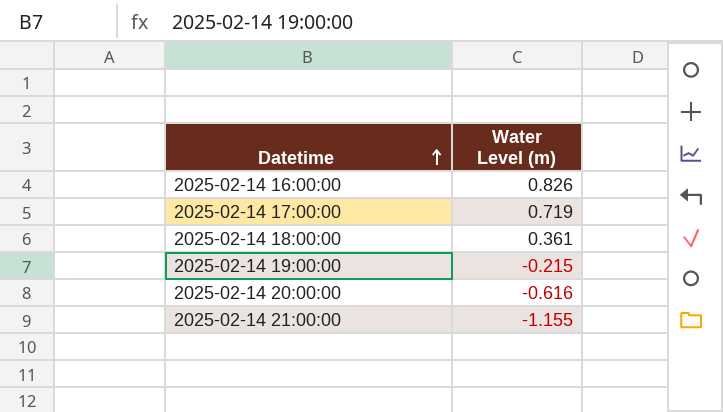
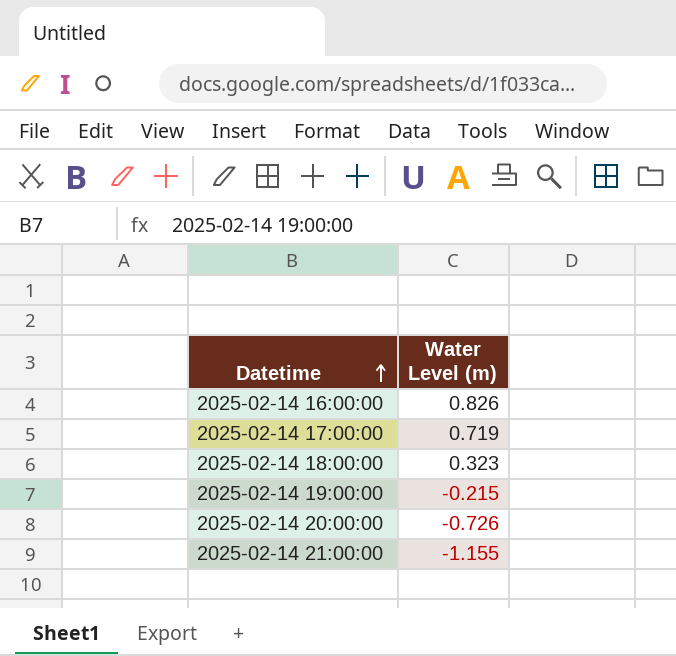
2025-02-14 18:00:00 | Water Level (m): 0.361 -> 0.323
2025-02-14 20:00:00 | Water Level (m): -0.616 -> -0.726

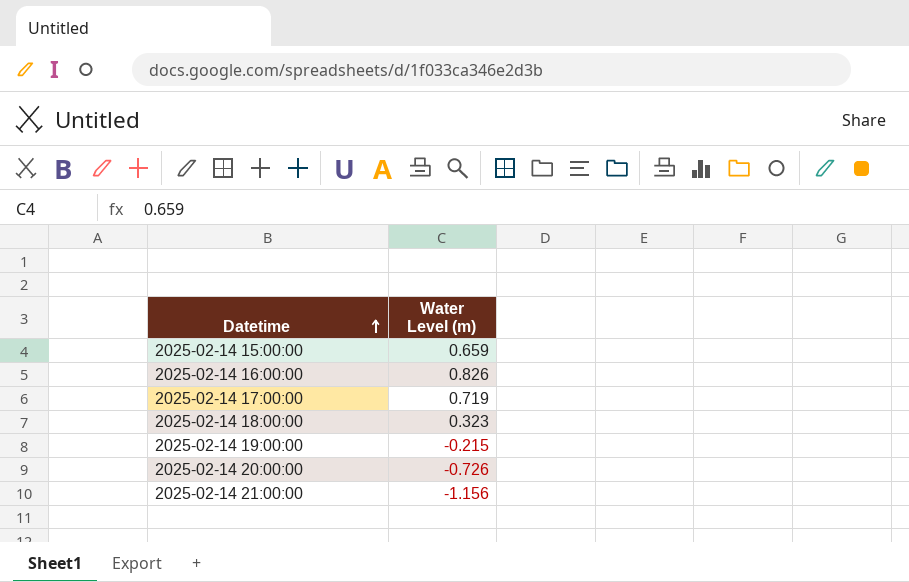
row 2025-02-14 15:00:00: none -> 0.659
2025-02-14 21:00:00 | Water Level (m): -1.155 -> -1.156

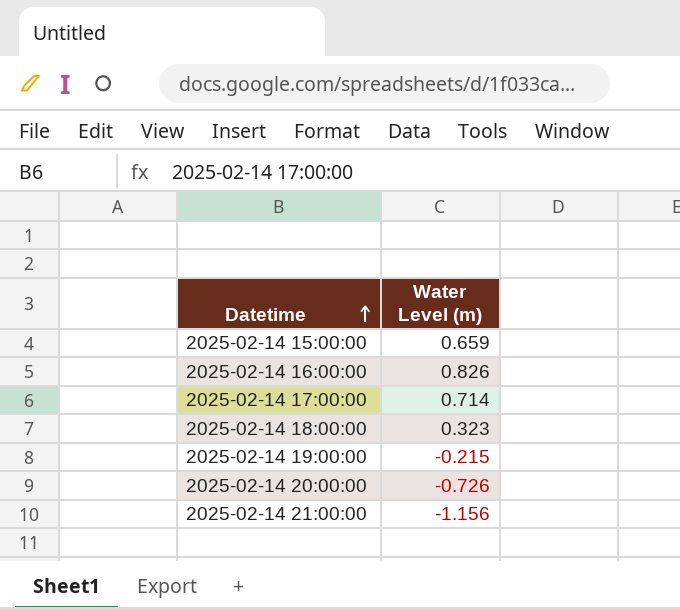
2025-02-14 17:00:00 | Water Level (m): 0.719 -> 0.714

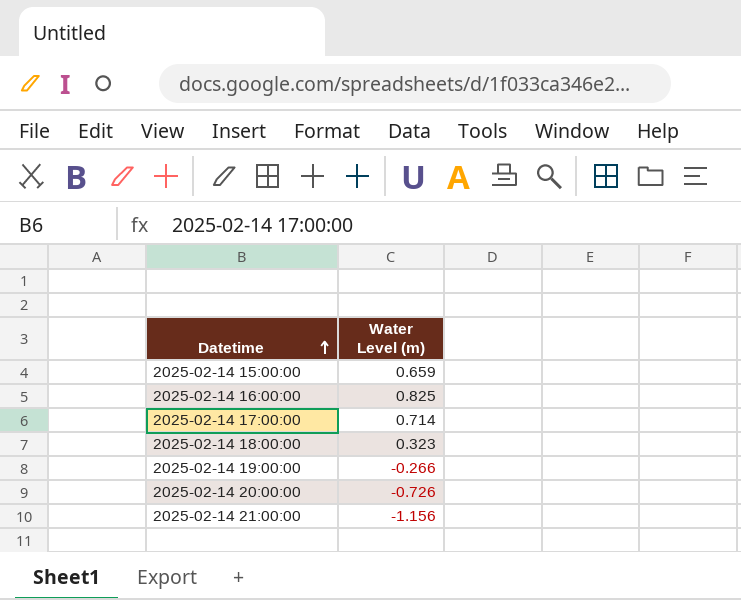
2025-02-14 16:00:00 | Water Level (m): 0.826 -> 0.825
2025-02-14 19:00:00 | Water Level (m): -0.215 -> -0.266

